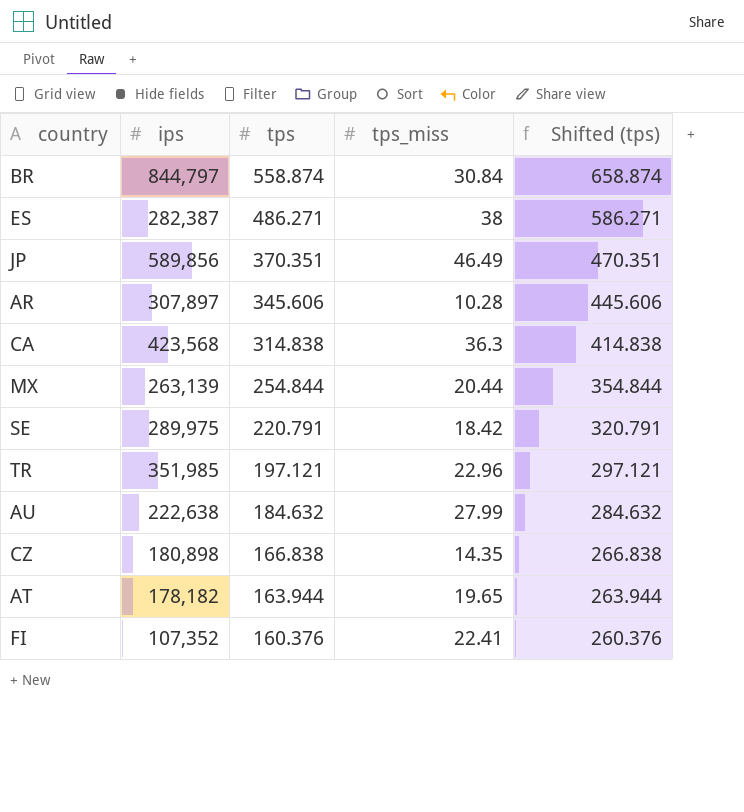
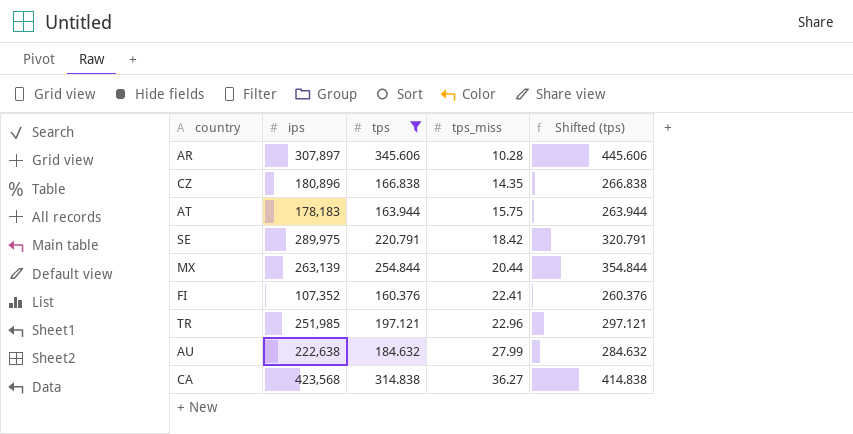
filter: none -> tps <= 345.606
row order: tps descending -> tps_miss ascending
CZ | ips: 180,898 -> 180,896
AT | ips: 178,182 -> 178,183
AT | tps_miss: 19.65 -> 15.75
TR | ips: 351,985 -> 251,985
CA | tps_miss: 36.3 -> 36.27

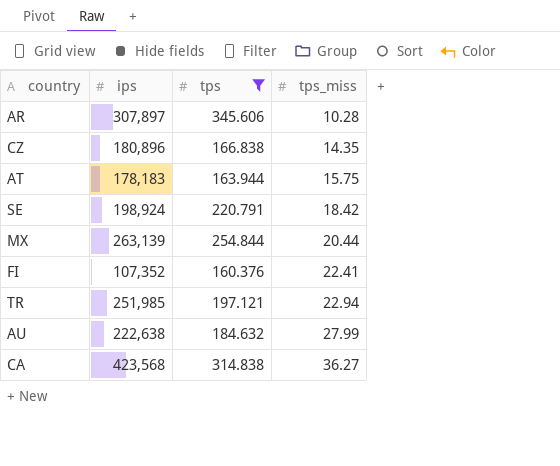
column Shifted (tps) | formula: [tps] + 100 -> none
SE | ips: 289,975 -> 198,924
TR | tps_miss: 22.96 -> 22.94

